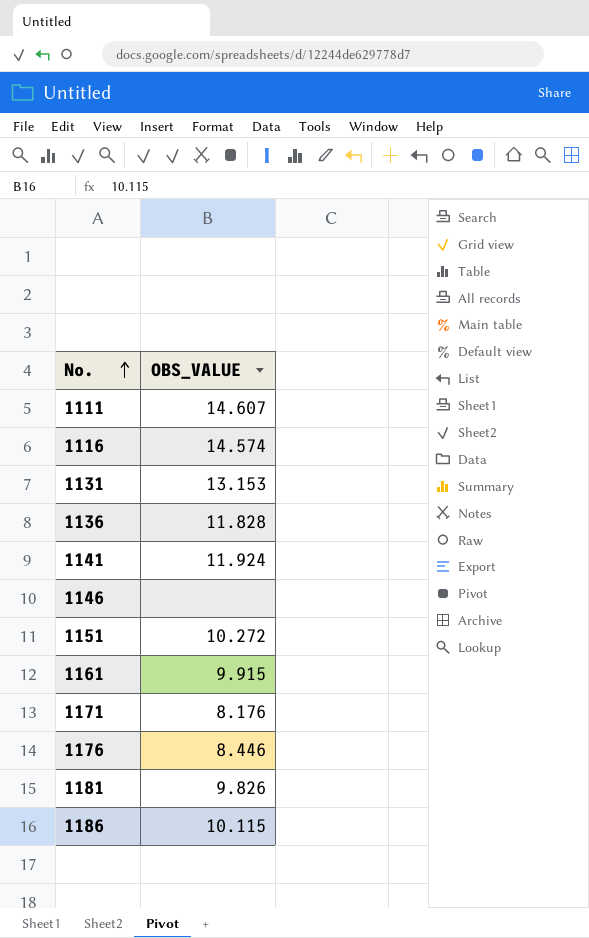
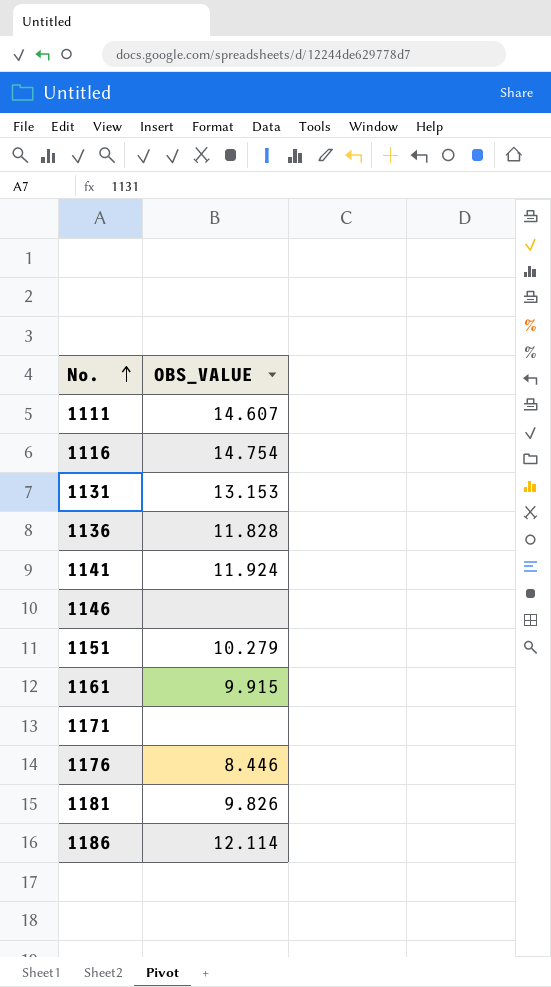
1116 | OBS_VALUE: 14.574 -> 14.754
1151 | OBS_VALUE: 10.272 -> 10.279
1171 | OBS_VALUE: 8.176 -> none
1186 | OBS_VALUE: 10.115 -> 12.114

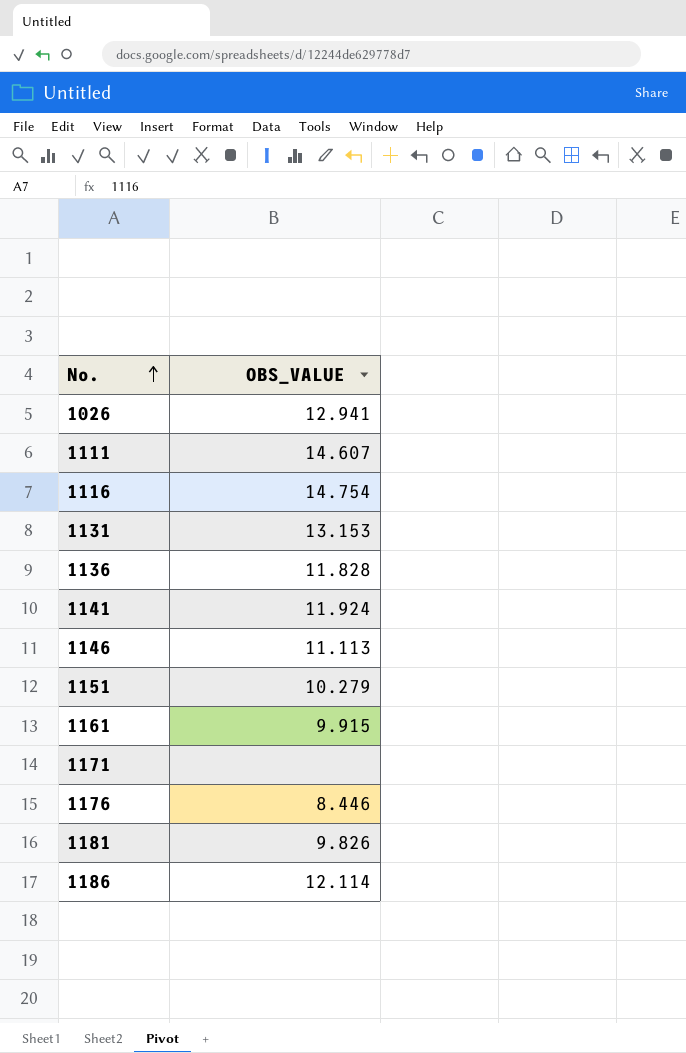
row 1026: none -> 12.941
1146 | OBS_VALUE: none -> 11.113

